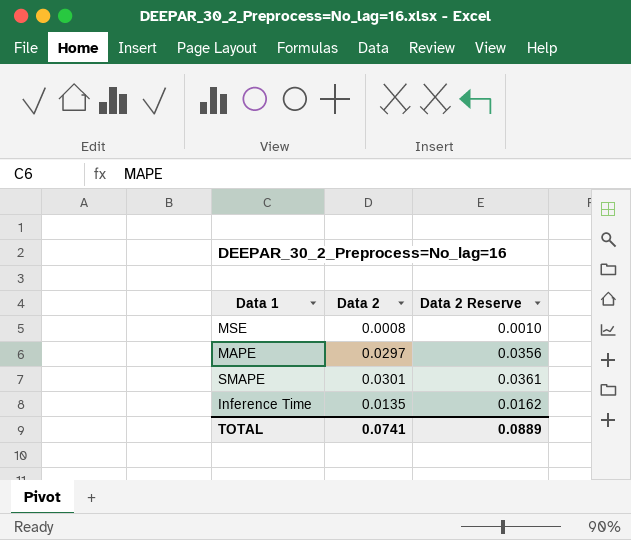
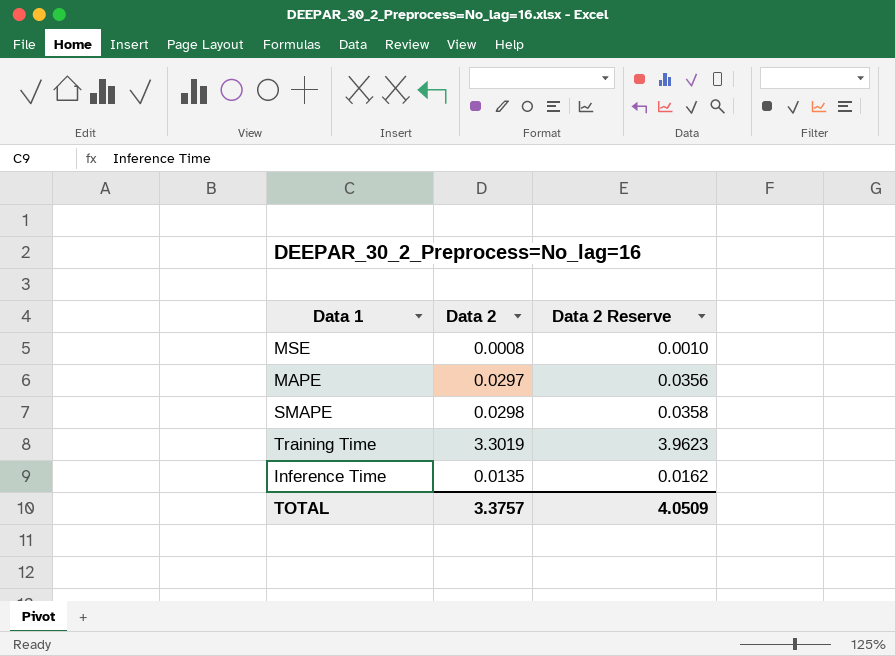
SMAPE | Data 2: 0.0301 -> 0.0298
SMAPE | Data 2 Reserve: 0.0361 -> 0.0358
row Training Time: none -> 3.3019 | 3.9623
TOTAL | Data 2: 0.0741 -> 3.3757
TOTAL | Data 2 Reserve: 0.0889 -> 4.0509

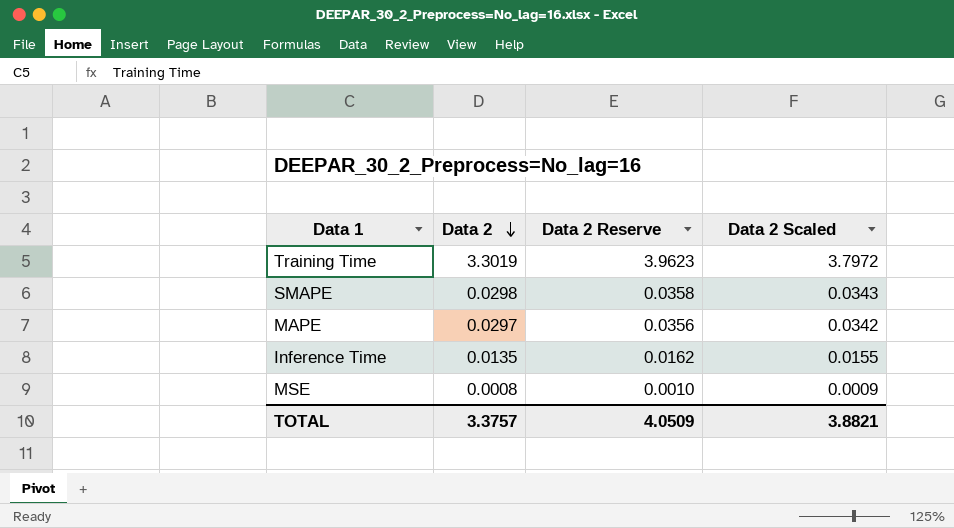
row order: none -> Data 2 descending
column Data 2 Scaled | formula: none -> [Data 2] * 1.15

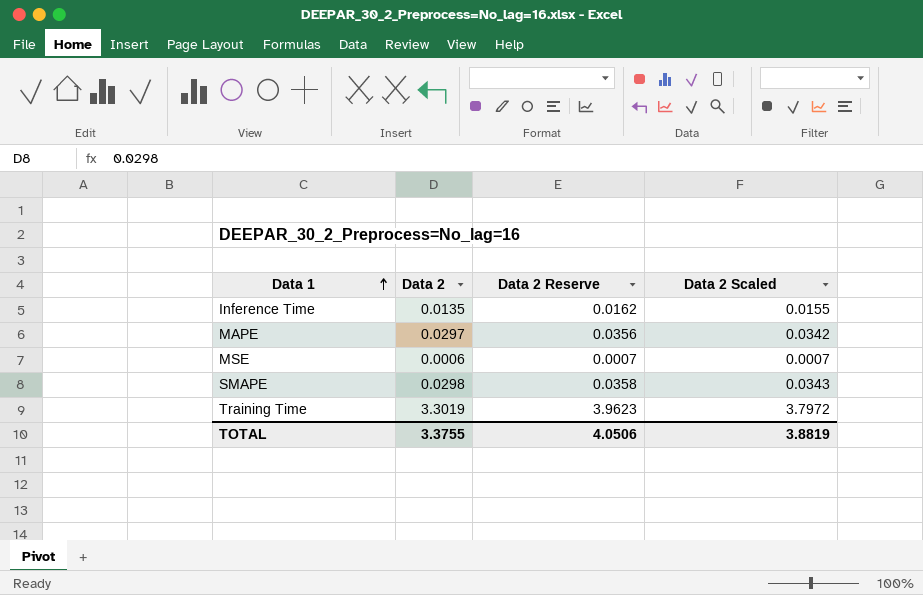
row order: Data 2 descending -> Data 1 ascending
MSE | Data 2: 0.0008 -> 0.0006
MSE | Data 2 Reserve: 0.0010 -> 0.0007
MSE | Data 2 Scaled: 0.0009 -> 0.0007
TOTAL | Data 2: 3.3757 -> 3.3755
TOTAL | Data 2 Reserve: 4.0509 -> 4.0506
TOTAL | Data 2 Scaled: 3.8821 -> 3.8819

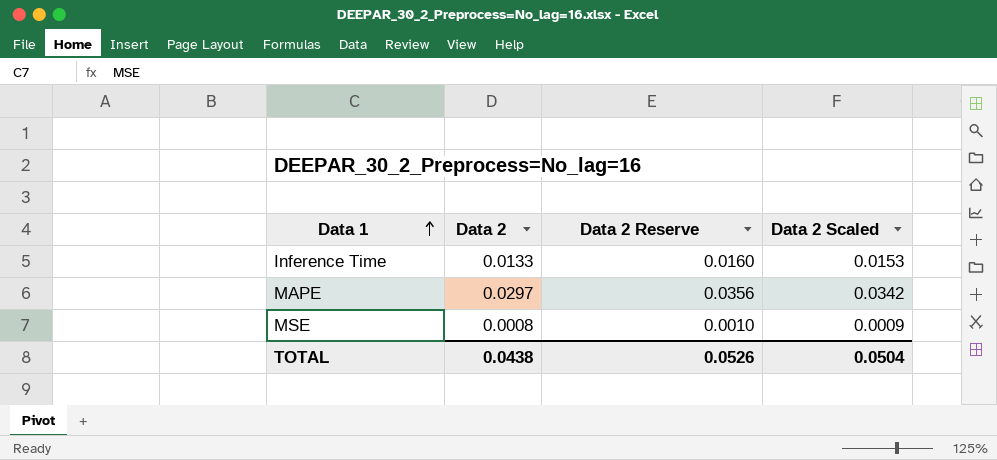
row SMAPE: 0.0298 | 0.0358 | 0.0343 -> none
row Training Time: 3.3019 | 3.9623 | 3.7972 -> none
Inference Time | Data 2: 0.0135 -> 0.0133
Inference Time | Data 2 Reserve: 0.0162 -> 0.0160
Inference Time | Data 2 Scaled: 0.0155 -> 0.0153
MSE | Data 2: 0.0006 -> 0.0008
MSE | Data 2 Reserve: 0.0007 -> 0.0010
MSE | Data 2 Scaled: 0.0007 -> 0.0009
TOTAL | Data 2: 3.3755 -> 0.0438
TOTAL | Data 2 Reserve: 4.0506 -> 0.0526
TOTAL | Data 2 Scaled: 3.8819 -> 0.0504

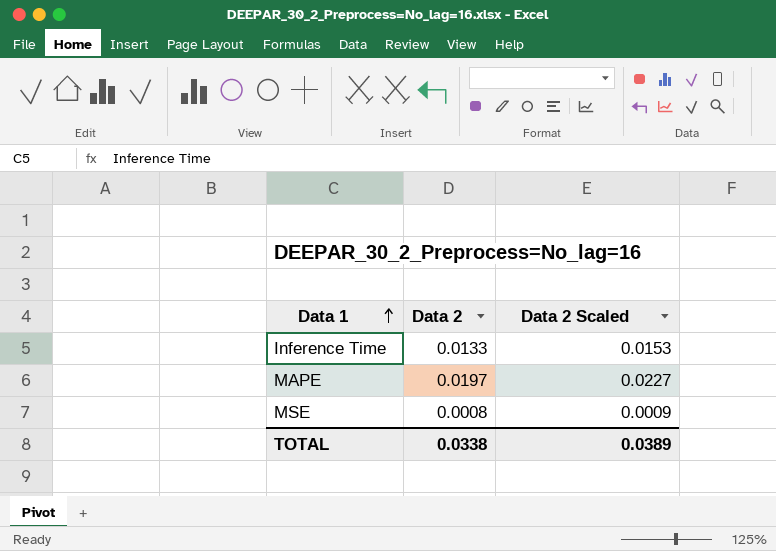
column Data 2 Reserve | formula: [Data 2] * 1.2 -> none
MAPE | Data 2: 0.0297 -> 0.0197
MAPE | Data 2 Scaled: 0.0342 -> 0.0227
TOTAL | Data 2: 0.0438 -> 0.0338
TOTAL | Data 2 Scaled: 0.0504 -> 0.0389

